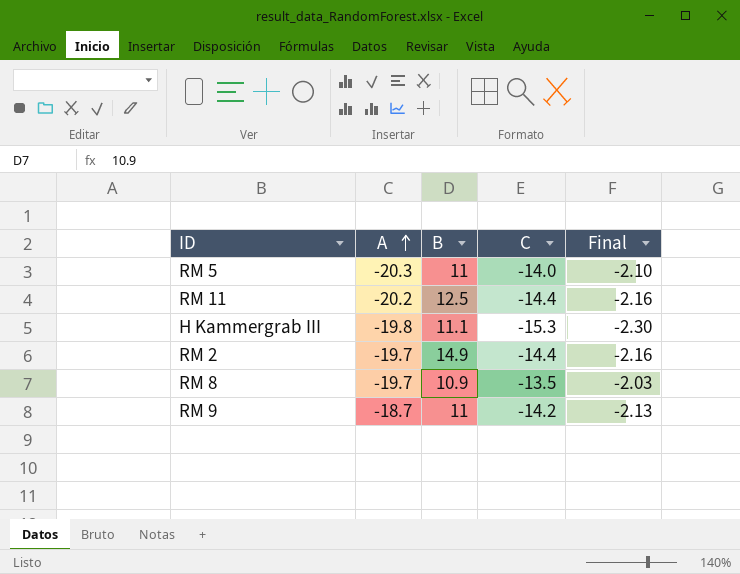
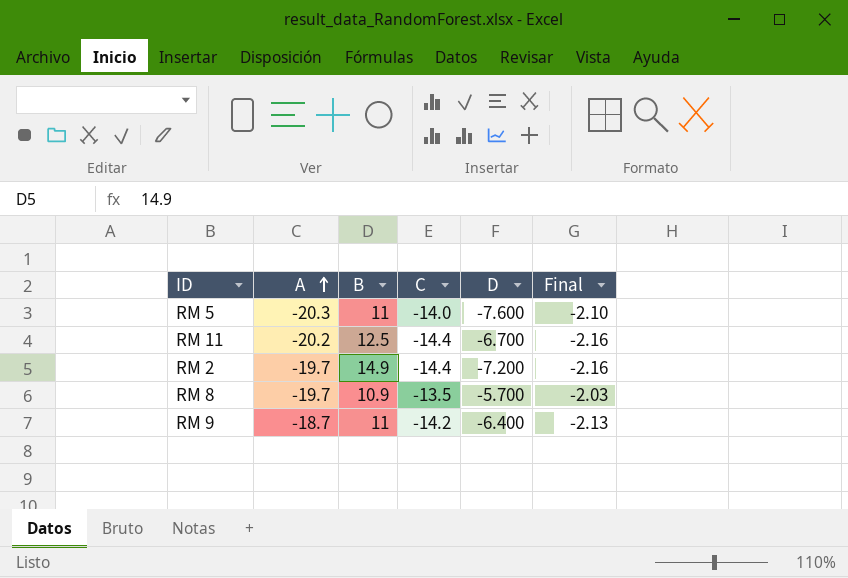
column D | position: none -> 5
row H Kammergrab III: -19.8 | 11.1 | -15.3 | -2.30 -> none

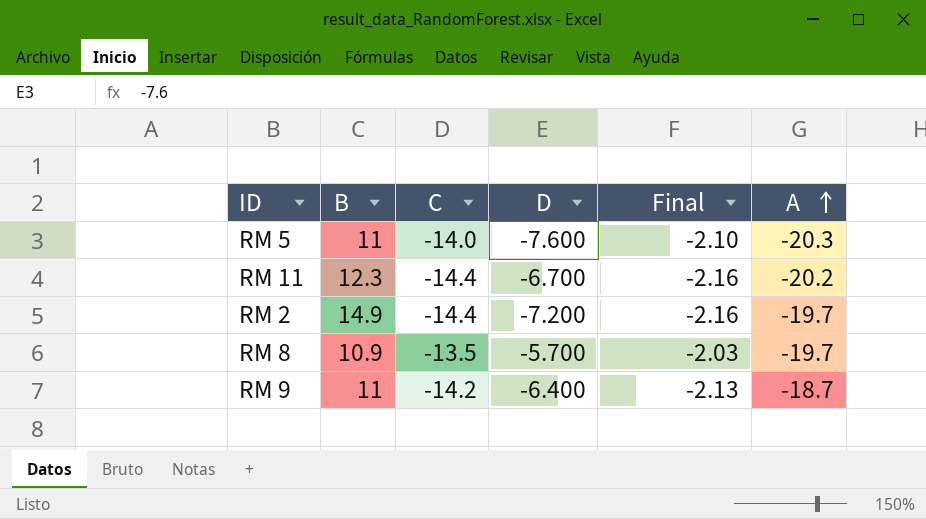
column A | position: 2 -> 6
RM 11 | B: 12.5 -> 12.3

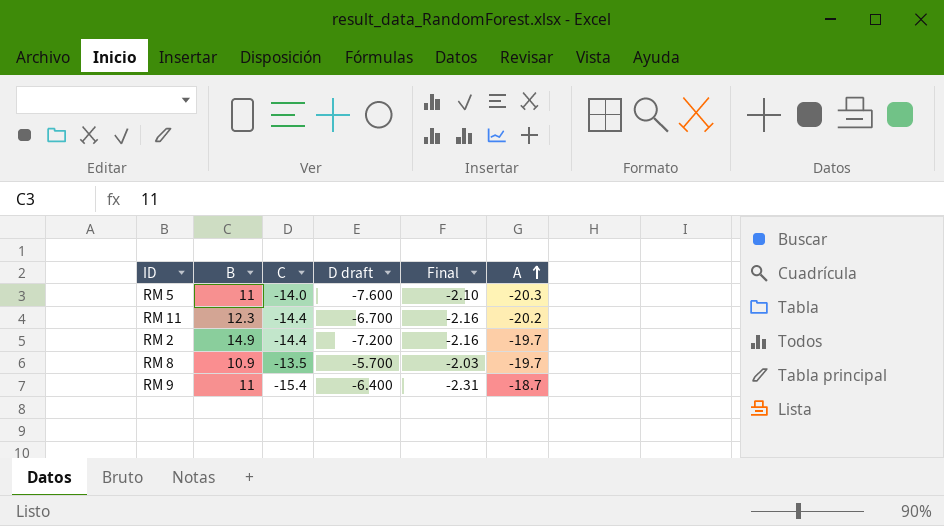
column name: D -> D draft
RM 9 | C: -14.2 -> -15.4
RM 9 | Final: -2.13 -> -2.31

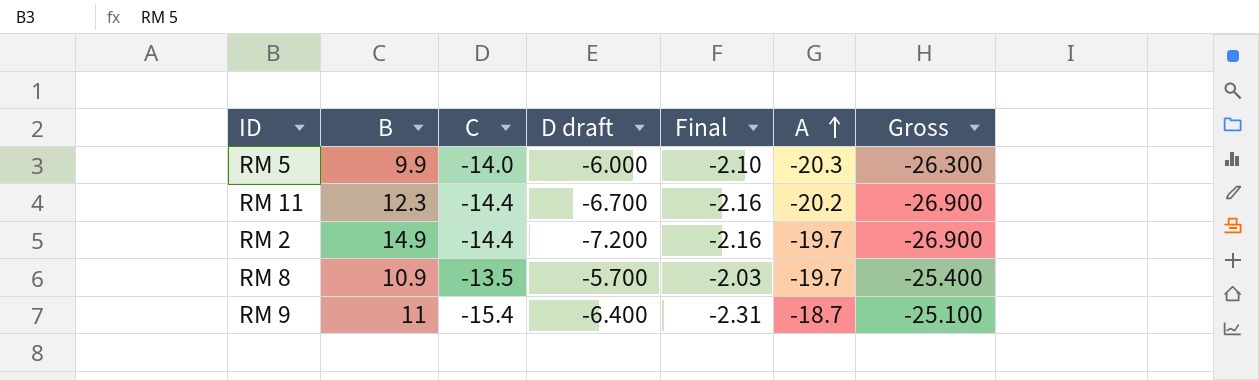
column Gross | formula: none -> [D draft] + [A]
RM 5 | B: 11 -> 9.9
RM 5 | D draft: -7.600 -> -6.000

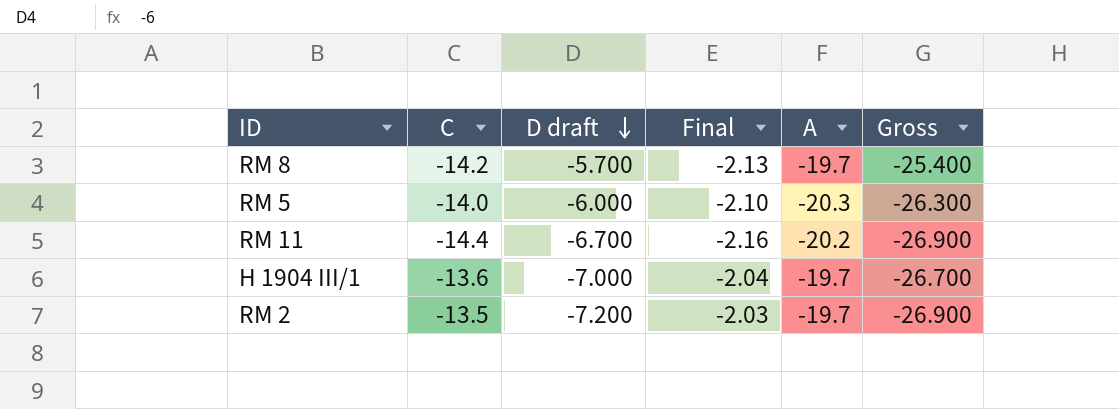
row order: A ascending -> D draft descending
column B | position: 2 -> none
row RM 9: 11 | -15.4 | -6.400 | -2.31 | -18.7 | -25.100 -> none
RM 8 | C: -13.5 -> -14.2
RM 8 | Final: -2.03 -> -2.13
row H 1904 III/1: none -> -13.6 | -7.000 | -2.04 | -19.7 | -26.700
RM 2 | C: -14.4 -> -13.5
RM 2 | Final: -2.16 -> -2.03

